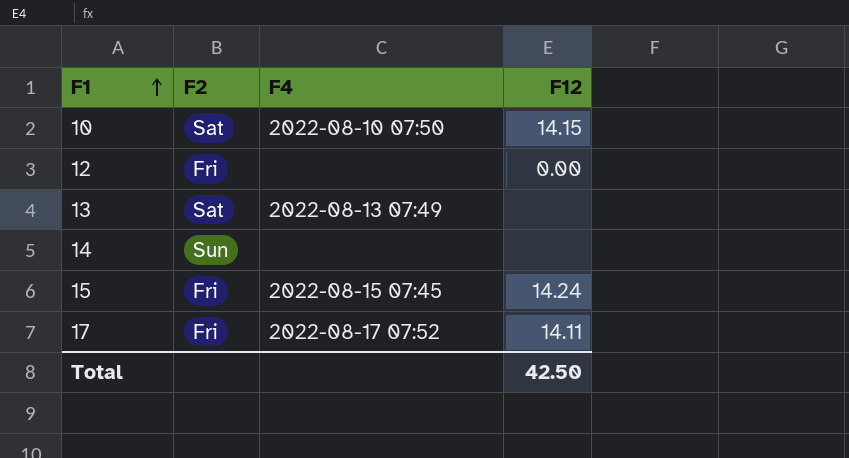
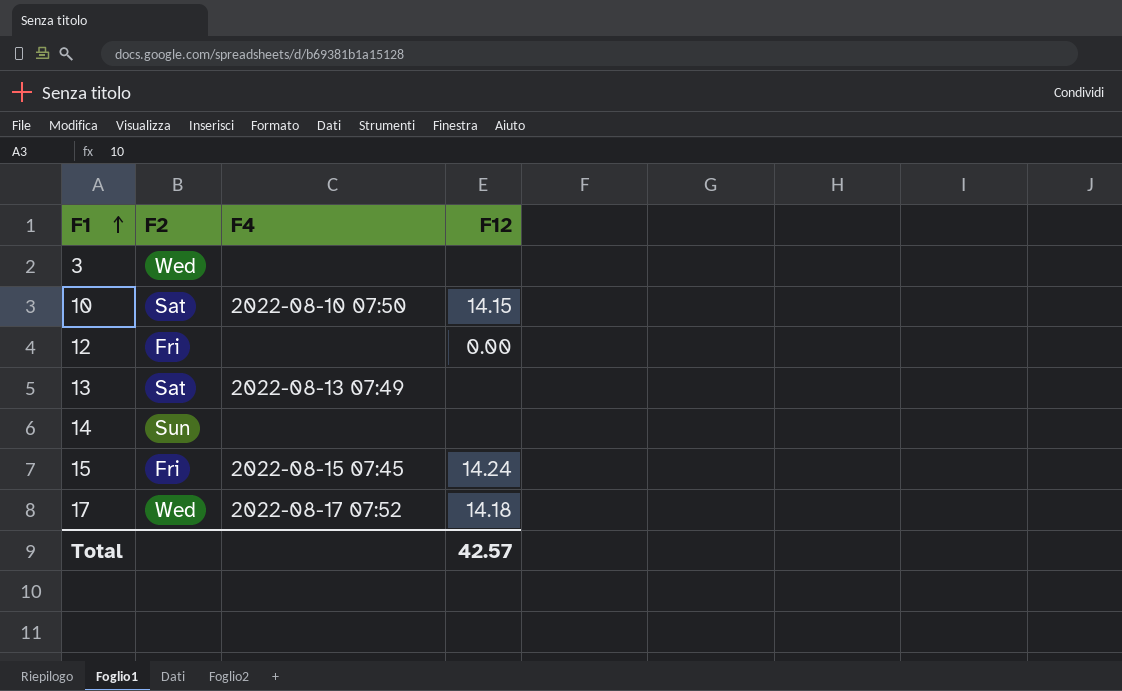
row 3: none -> Wed | none | none
17 | F2: Fri -> Wed
17 | F12: 14.11 -> 14.18
Total | F12: 42.50 -> 42.57

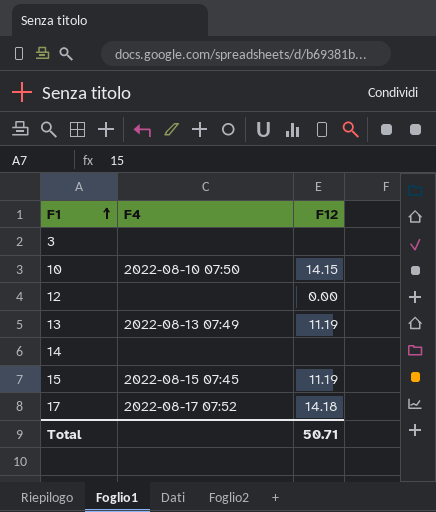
column F2 | position: 2 -> none
13 | F12: none -> 11.19
15 | F12: 14.24 -> 11.19
Total | F12: 42.57 -> 50.71

